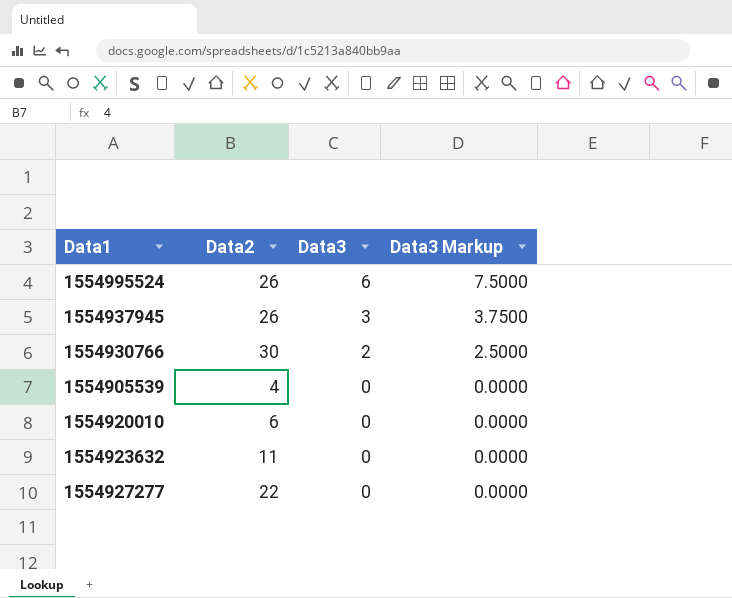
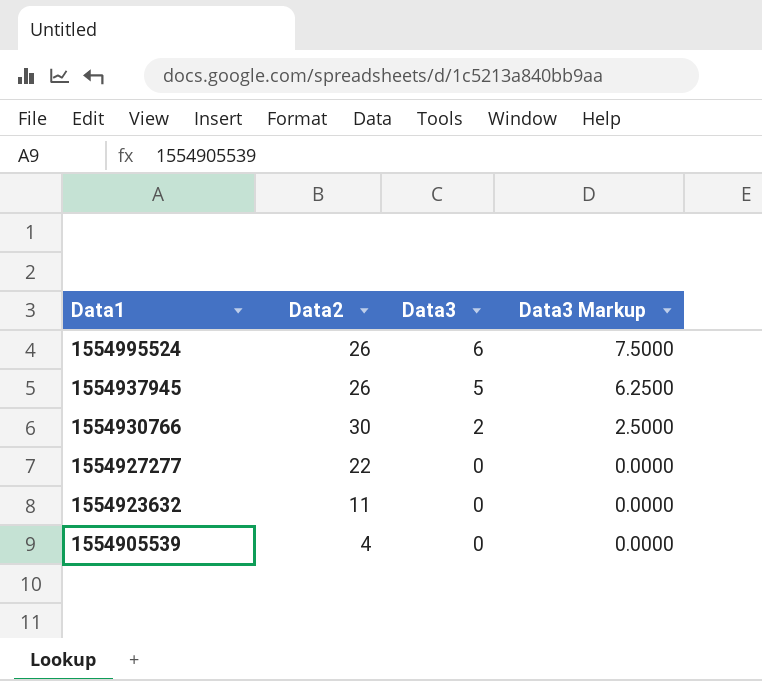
row order: Data3 descending -> Data1 descending
row 1554920010: 6 | 0 | 0.0000 -> none
1554937945 | Data3: 3 -> 5
1554937945 | Data3 Markup: 3.7500 -> 6.2500

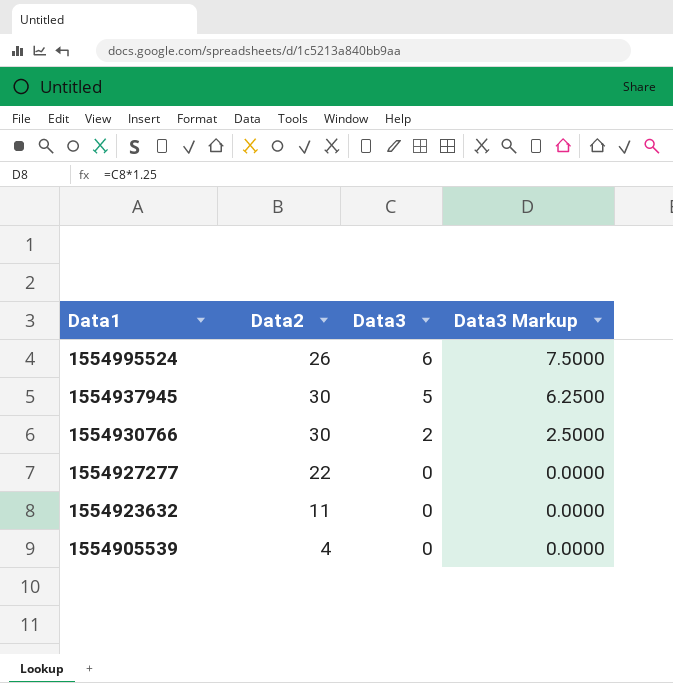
1554937945 | Data2: 26 -> 30

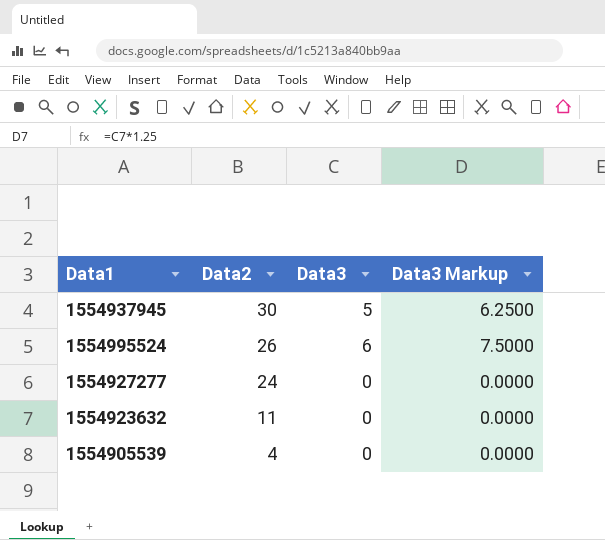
row order: Data1 descending -> Data2 descending
row 1554930766: 30 | 2 | 2.5000 -> none
1554927277 | Data2: 22 -> 24

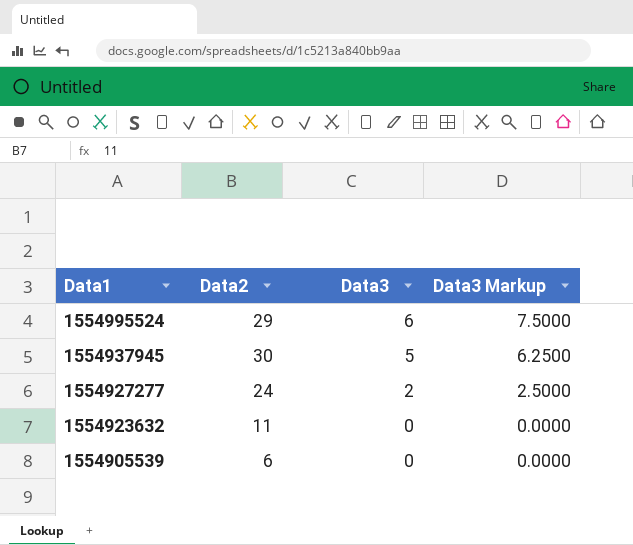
row order: Data2 descending -> Data1 descending
1554995524 | Data2: 26 -> 29
1554927277 | Data3: 0 -> 2
1554927277 | Data3 Markup: 0.0000 -> 2.5000
1554905539 | Data2: 4 -> 6

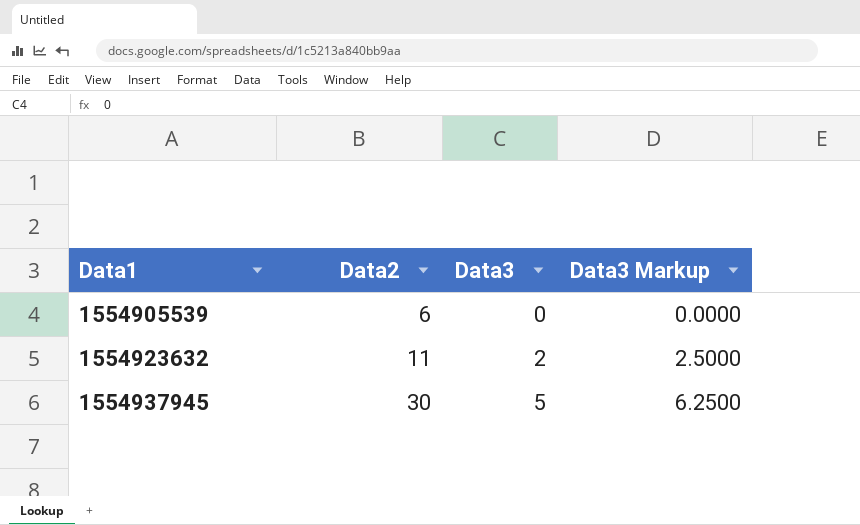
row order: Data1 descending -> Data1 ascending
row 1554995524: 29 | 6 | 7.5000 -> none
row 1554927277: 24 | 2 | 2.5000 -> none
1554923632 | Data3: 0 -> 2
1554923632 | Data3 Markup: 0.0000 -> 2.5000

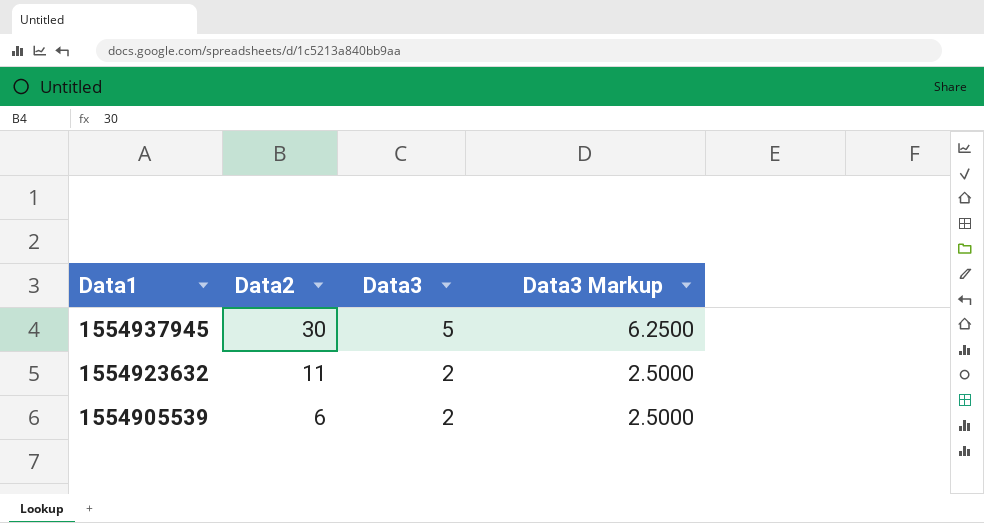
row order: Data1 ascending -> Data1 descending
1554905539 | Data3: 0 -> 2
1554905539 | Data3 Markup: 0.0000 -> 2.5000

